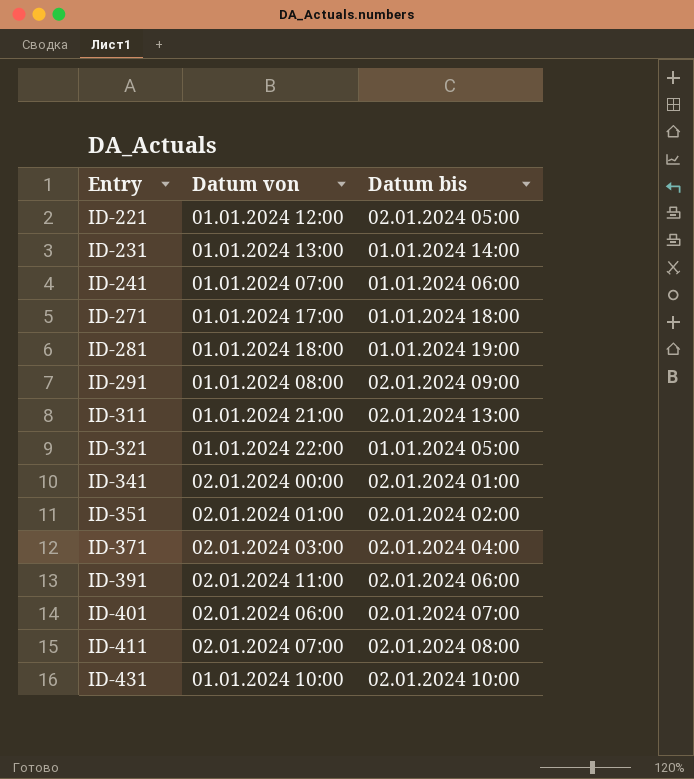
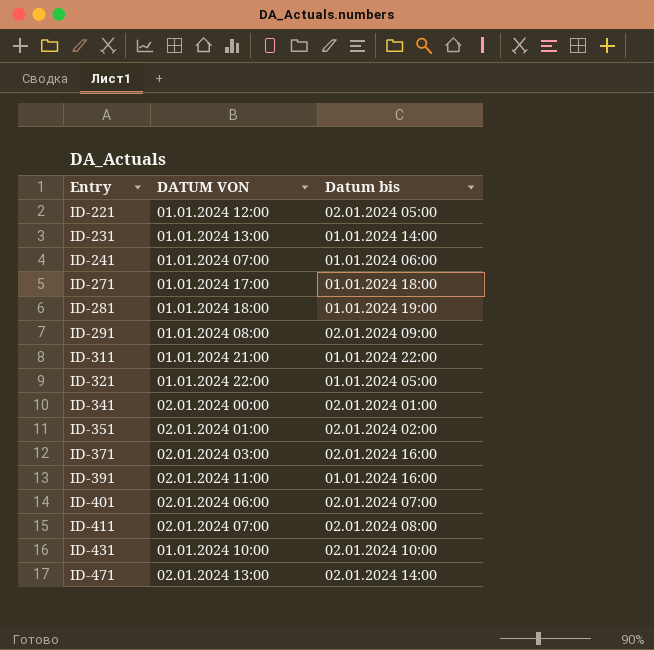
column name: Datum von -> DATUM VON
ID-311 | Datum bis: 02.01.2024 13:00 -> 01.01.2024 22:00
ID-371 | Datum bis: 02.01.2024 04:00 -> 02.01.2024 16:00
ID-391 | Datum bis: 02.01.2024 06:00 -> 01.01.2024 16:00
row ID-471: none -> 02.01.2024 13:00 | 02.01.2024 14:00

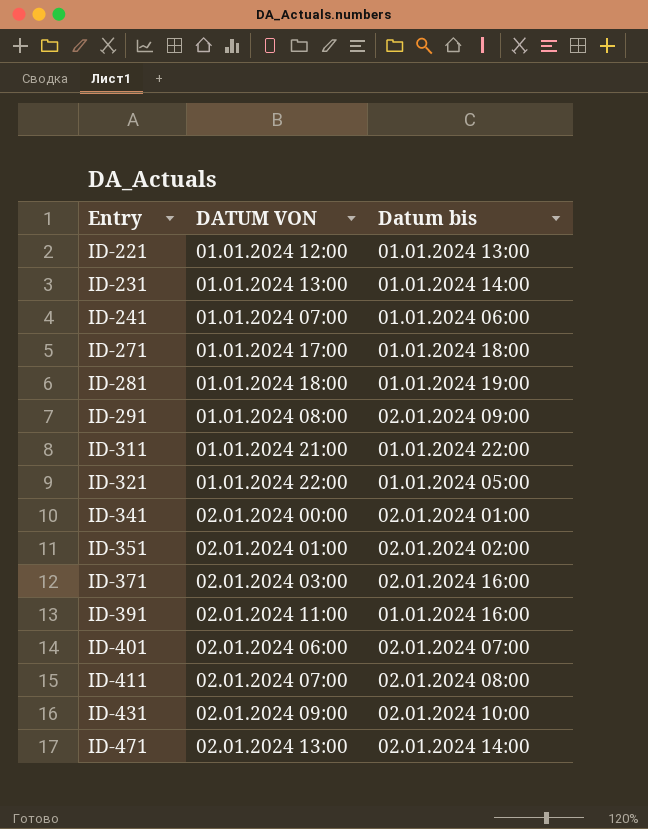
ID-221 | Datum bis: 02.01.2024 05:00 -> 01.01.2024 13:00
ID-431 | DATUM VON: 01.01.2024 10:00 -> 02.01.2024 09:00

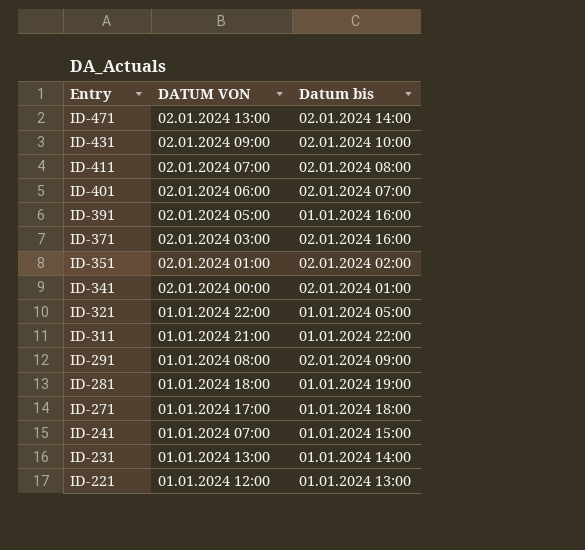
row order: Entry ascending -> Entry descending
ID-391 | DATUM VON: 02.01.2024 11:00 -> 02.01.2024 05:00
ID-241 | Datum bis: 01.01.2024 06:00 -> 01.01.2024 15:00

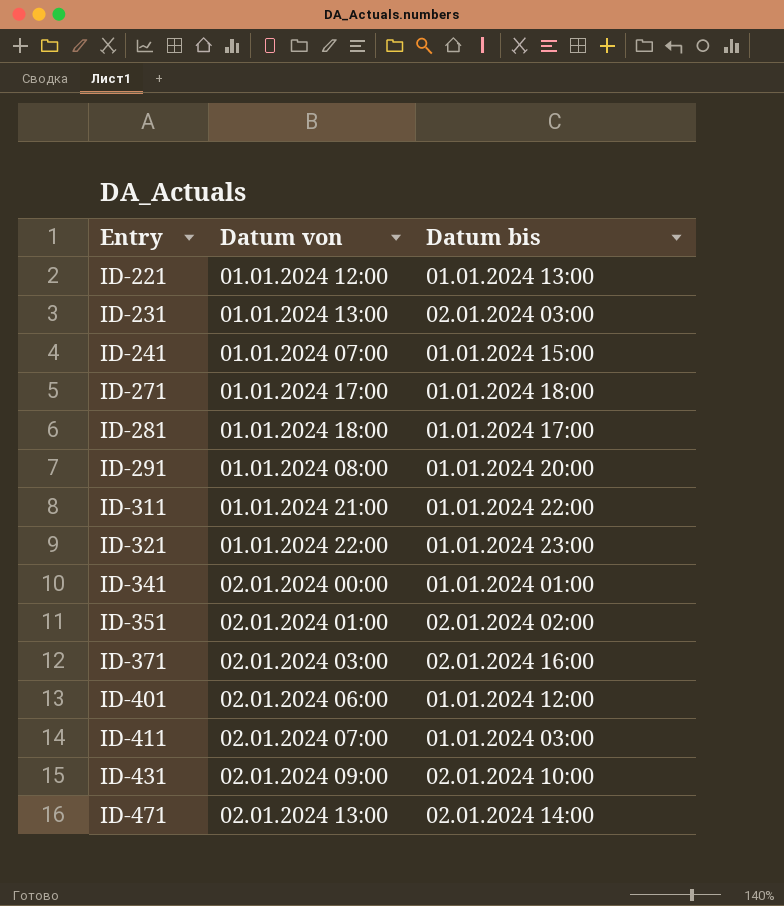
row order: Entry descending -> Entry ascending
column name: DATUM VON -> Datum von
row ID-391: 02.01.2024 05:00 | 01.01.2024 16:00 -> none
ID-231 | Datum bis: 01.01.2024 14:00 -> 02.01.2024 03:00
ID-281 | Datum bis: 01.01.2024 19:00 -> 01.01.2024 17:00
ID-291 | Datum bis: 02.01.2024 09:00 -> 01.01.2024 20:00
ID-321 | Datum bis: 01.01.2024 05:00 -> 01.01.2024 23:00
ID-341 | Datum bis: 02.01.2024 01:00 -> 01.01.2024 01:00
ID-401 | Datum bis: 02.01.2024 07:00 -> 01.01.2024 12:00
ID-411 | Datum bis: 02.01.2024 08:00 -> 01.01.2024 03:00

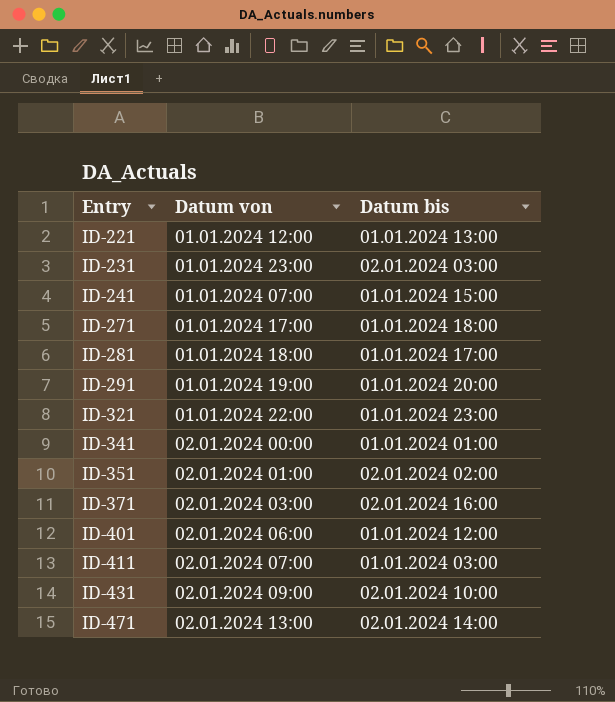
row ID-311: 01.01.2024 21:00 | 01.01.2024 22:00 -> none
ID-231 | Datum von: 01.01.2024 13:00 -> 01.01.2024 23:00
ID-291 | Datum von: 01.01.2024 08:00 -> 01.01.2024 19:00

